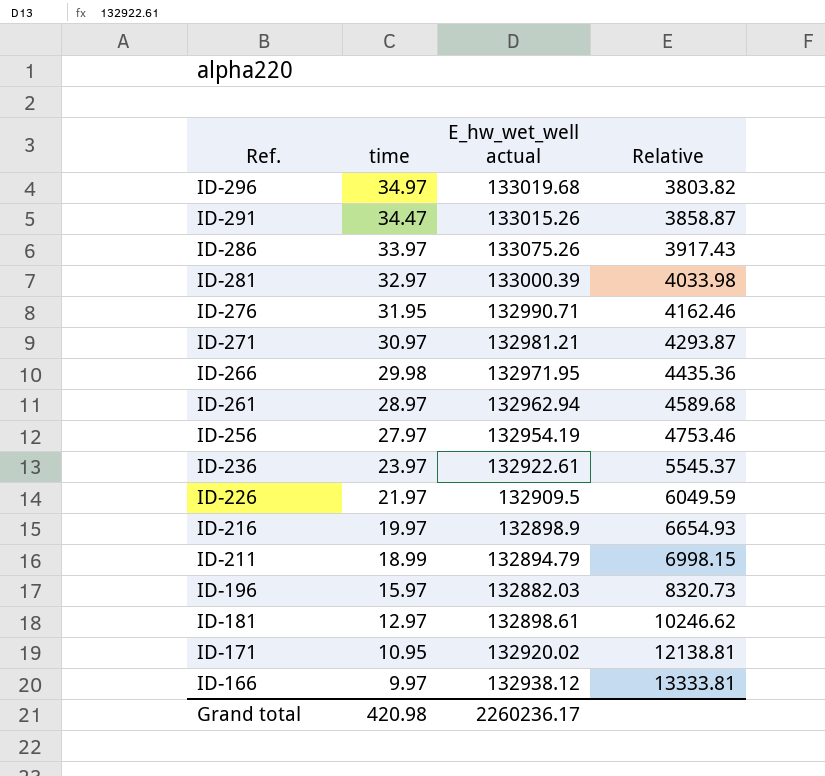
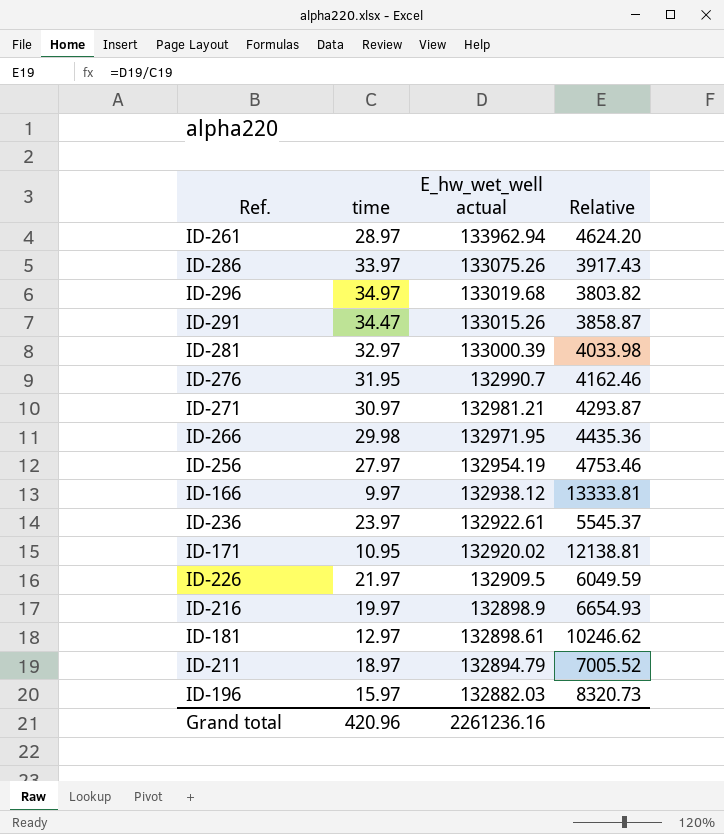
row order: Ref. descending -> E_hw_wet_well actual descending
ID-261 | E_hw_wet_well actual: 132962.94 -> 133962.94
ID-261 | Relative: 4589.68 -> 4624.20
ID-276 | E_hw_wet_well actual: 132990.71 -> 132990.7
ID-211 | time: 18.99 -> 18.97
ID-211 | Relative: 6998.15 -> 7005.52
Grand total | time: 420.98 -> 420.96
Grand total | E_hw_wet_well actual: 2260236.17 -> 2261236.16

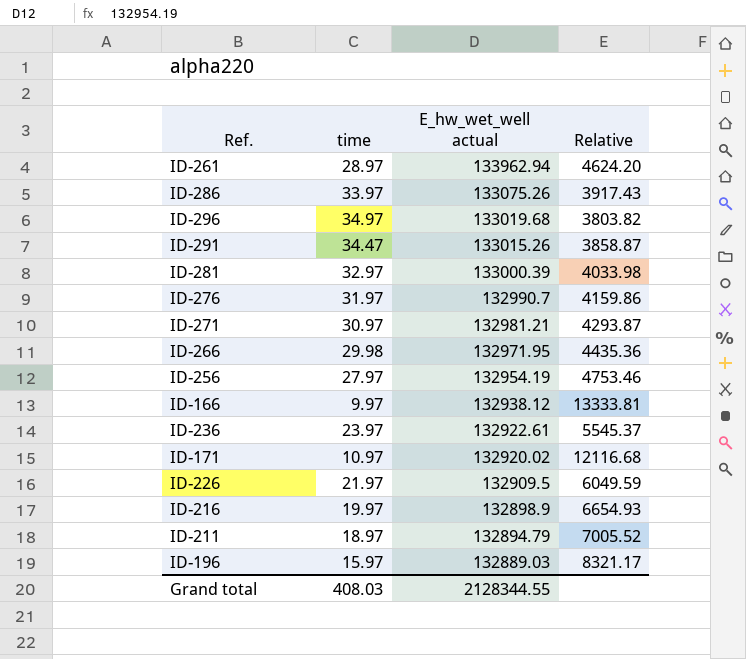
row ID-181: 12.97 | 132898.61 | 10246.62 -> none
ID-276 | time: 31.95 -> 31.97
ID-276 | Relative: 4162.46 -> 4159.86
ID-171 | time: 10.95 -> 10.97
ID-171 | Relative: 12138.81 -> 12116.68
ID-196 | E_hw_wet_well actual: 132882.03 -> 132889.03
ID-196 | Relative: 8320.73 -> 8321.17
Grand total | time: 420.96 -> 408.03
Grand total | E_hw_wet_well actual: 2261236.16 -> 2128344.55

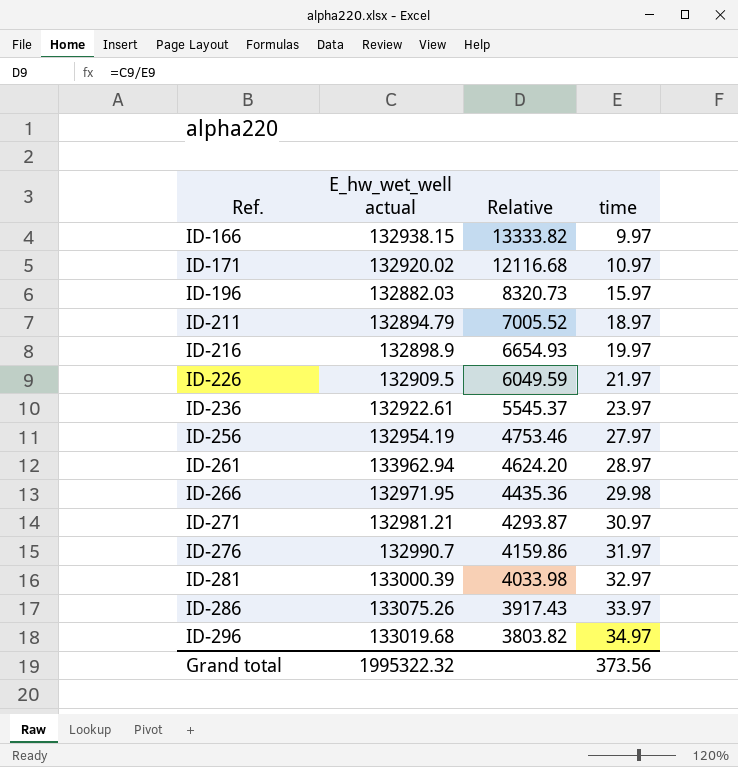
row order: E_hw_wet_well actual descending -> Ref. ascending
column time | position: 2 -> 4
row ID-291: 34.47 | 133015.26 | 3858.87 -> none
ID-166 | E_hw_wet_well actual: 132938.12 -> 132938.15
ID-166 | Relative: 13333.81 -> 13333.82
ID-196 | E_hw_wet_well actual: 132889.03 -> 132882.03
ID-196 | Relative: 8321.17 -> 8320.73
Grand total | E_hw_wet_well actual: 2128344.55 -> 1995322.32
Grand total | time: 408.03 -> 373.56

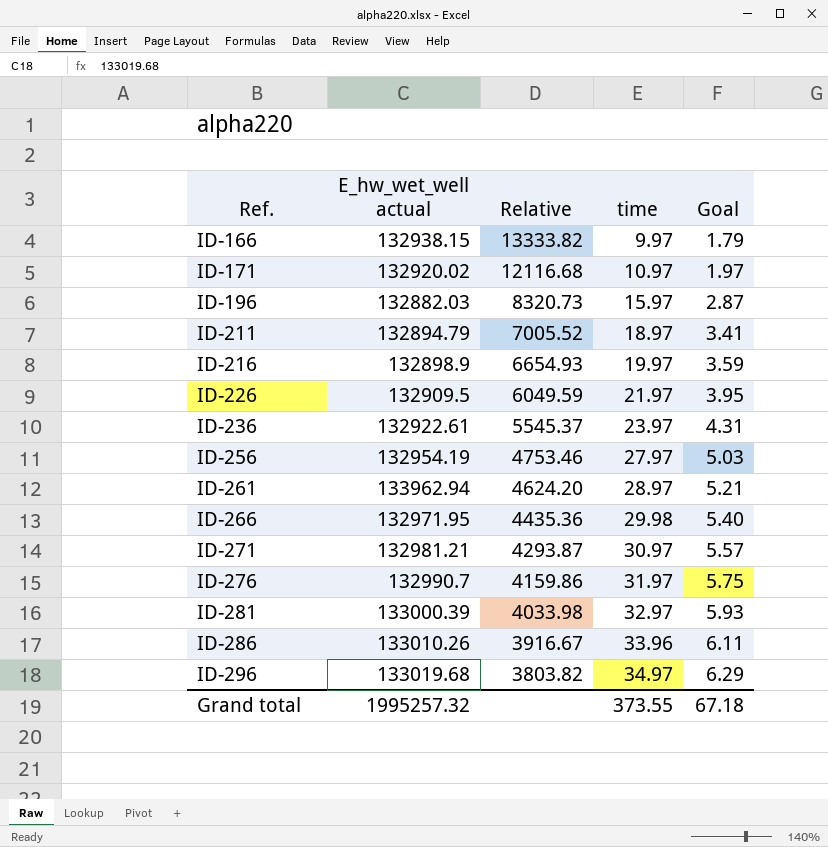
column Goal | formula: none -> [time] * 0.18
ID-286 | E_hw_wet_well actual: 133075.26 -> 133010.26
ID-286 | Relative: 3917.43 -> 3916.67
ID-286 | time: 33.97 -> 33.96
Grand total | E_hw_wet_well actual: 1995322.32 -> 1995257.32
Grand total | time: 373.56 -> 373.55

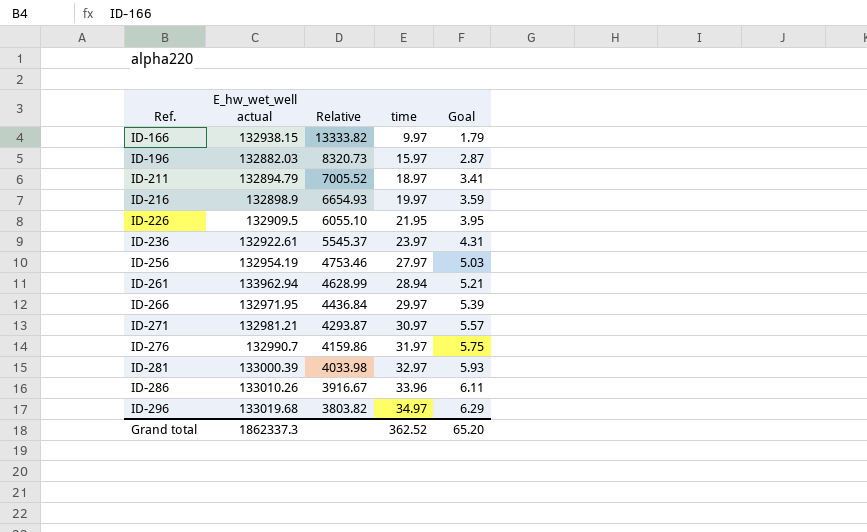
row ID-171: 132920.02 | 12116.68 | 10.97 | 1.97 -> none
ID-226 | Relative: 6049.59 -> 6055.10
ID-226 | time: 21.97 -> 21.95
ID-261 | Relative: 4624.20 -> 4628.99
ID-261 | time: 28.97 -> 28.94
ID-266 | Relative: 4435.36 -> 4436.84
ID-266 | time: 29.98 -> 29.97
ID-266 | Goal: 5.40 -> 5.39
Grand total | E_hw_wet_well actual: 1995257.32 -> 1862337.3
Grand total | time: 373.55 -> 362.52
Grand total | Goal: 67.18 -> 65.20

